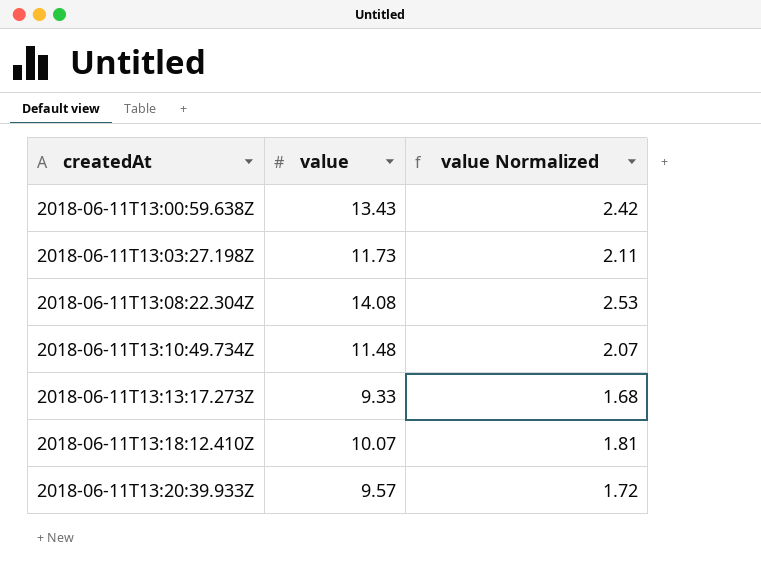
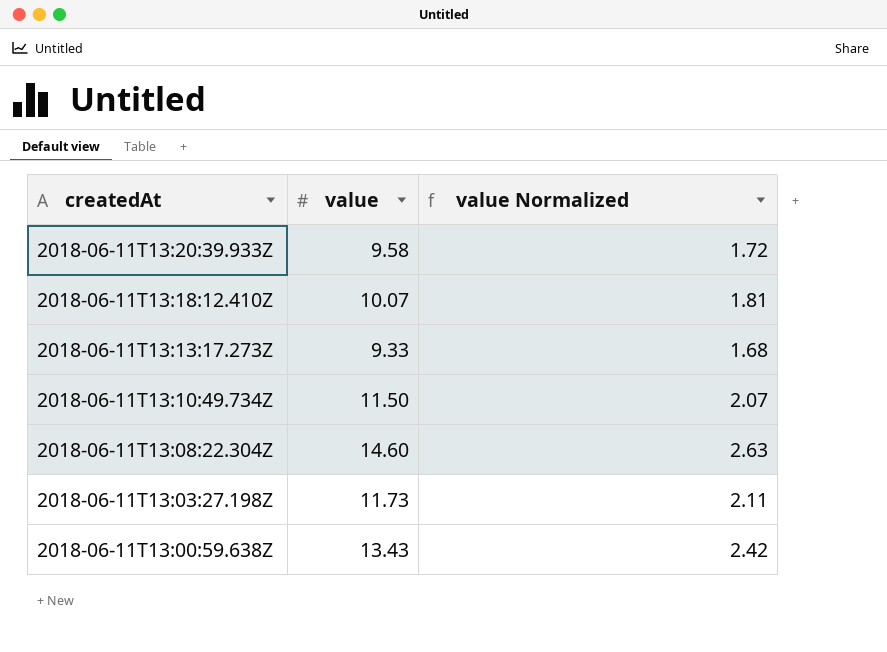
row order: createdAt ascending -> createdAt descending
2018-06-11T13:20:39.933Z | value: 9.57 -> 9.58
2018-06-11T13:10:49.734Z | value: 11.48 -> 11.50
2018-06-11T13:08:22.304Z | value: 14.08 -> 14.60
2018-06-11T13:08:22.304Z | value Normalized: 2.53 -> 2.63

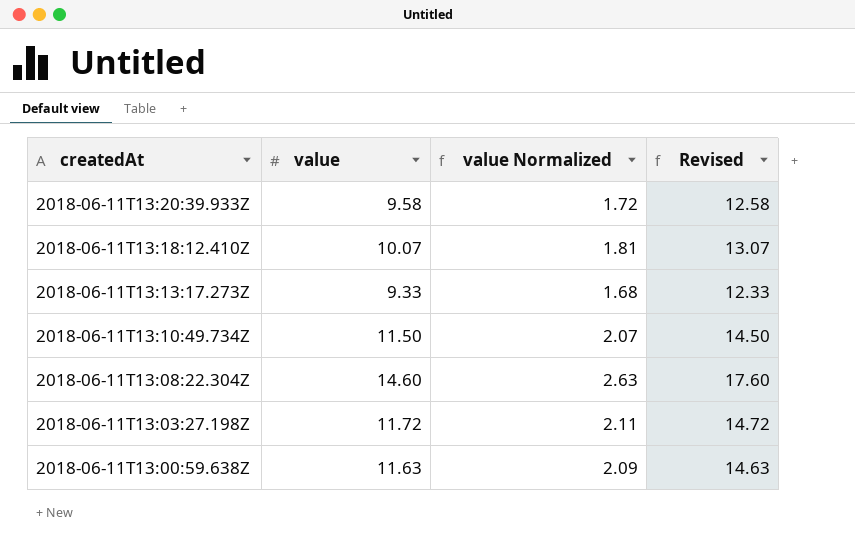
column Revised | formula: none -> [value] + 3
2018-06-11T13:03:27.198Z | value: 11.73 -> 11.72
2018-06-11T13:00:59.638Z | value: 13.43 -> 11.63
2018-06-11T13:00:59.638Z | value Normalized: 2.42 -> 2.09

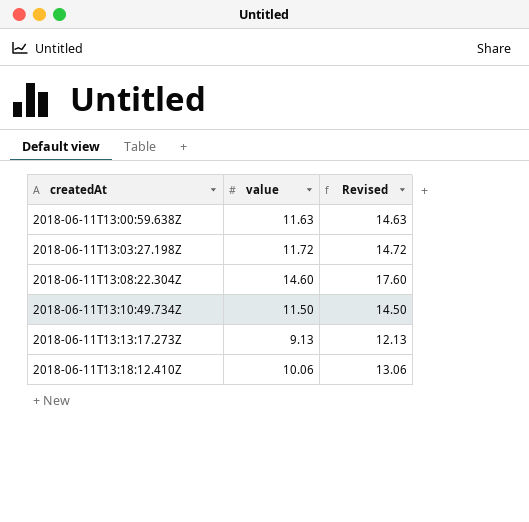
row order: createdAt descending -> createdAt ascending
column value Normalized | formula: [value] * 0.18 -> none
row 2018-06-11T13:20:39.933Z: 9.58 | 1.72 | 12.58 -> none
2018-06-11T13:13:17.273Z | value: 9.33 -> 9.13
2018-06-11T13:13:17.273Z | Revised: 12.33 -> 12.13
2018-06-11T13:18:12.410Z | value: 10.07 -> 10.06
2018-06-11T13:18:12.410Z | Revised: 13.07 -> 13.06

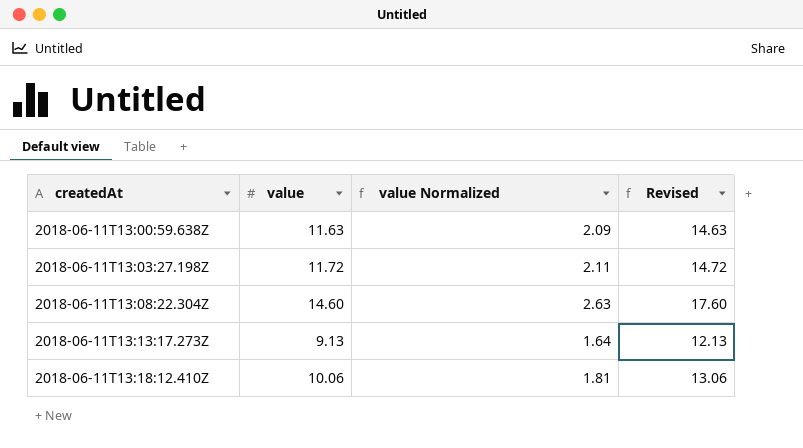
column value Normalized | formula: none -> [value] * 0.18
row 2018-06-11T13:10:49.734Z: 11.50 | 14.50 -> none

